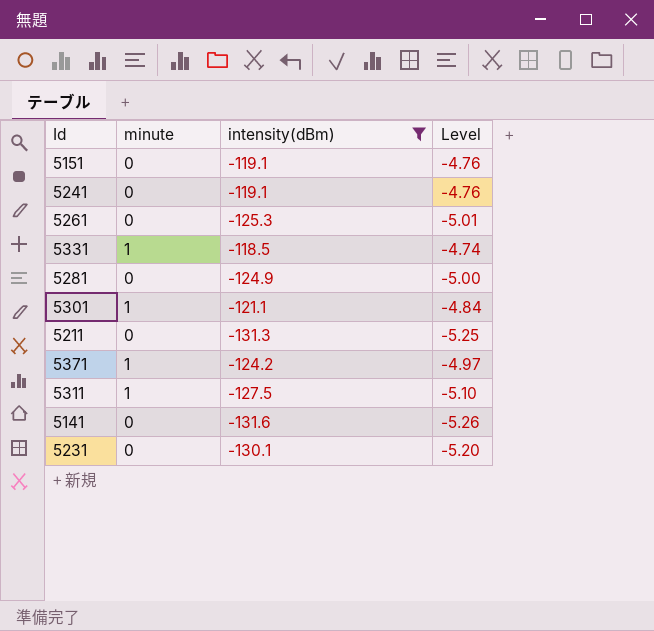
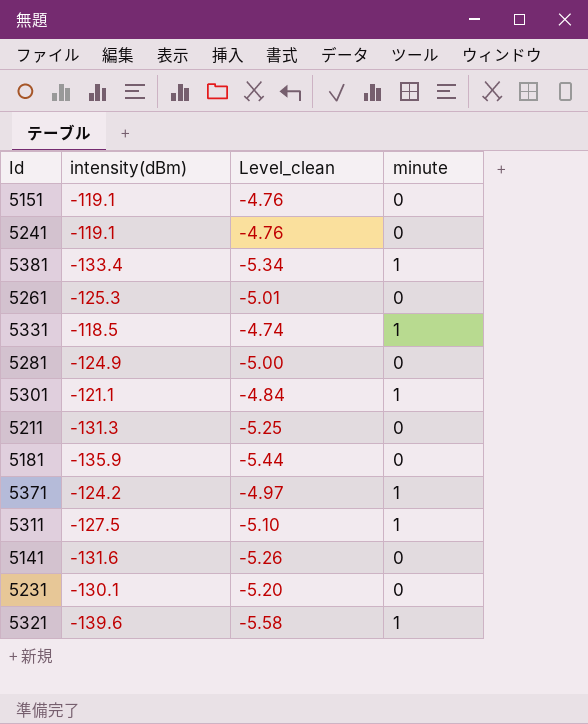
filter: intensity(dBm) >= -131.6 -> none
column name: Level -> Level_clean
column minute | position: 2 -> 4

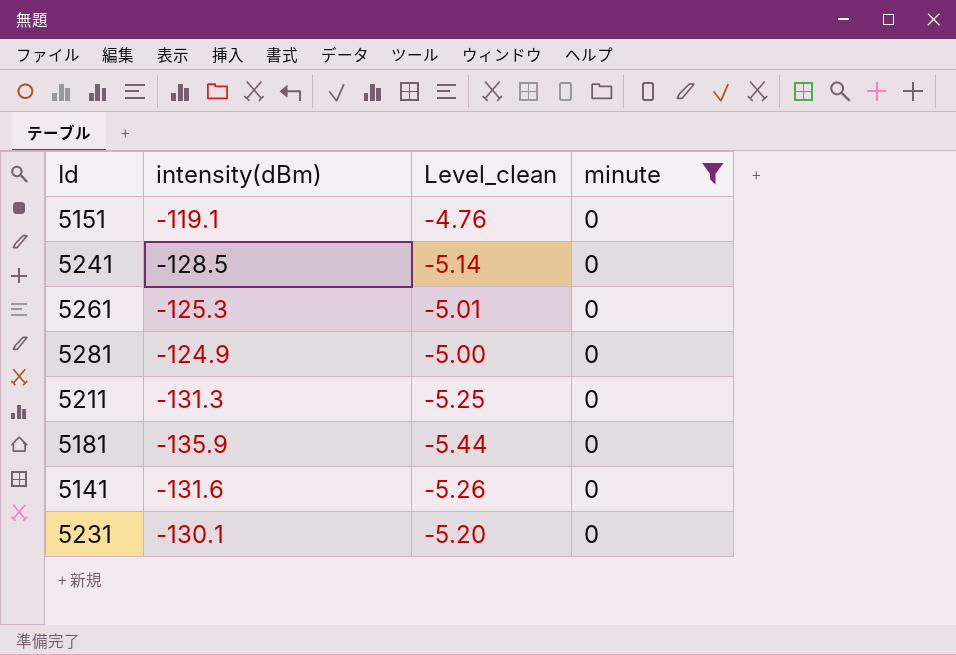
filter: none -> minute = 0
5241 | intensity(dBm): -119.1 -> -128.5
5241 | Level_clean: -4.76 -> -5.14

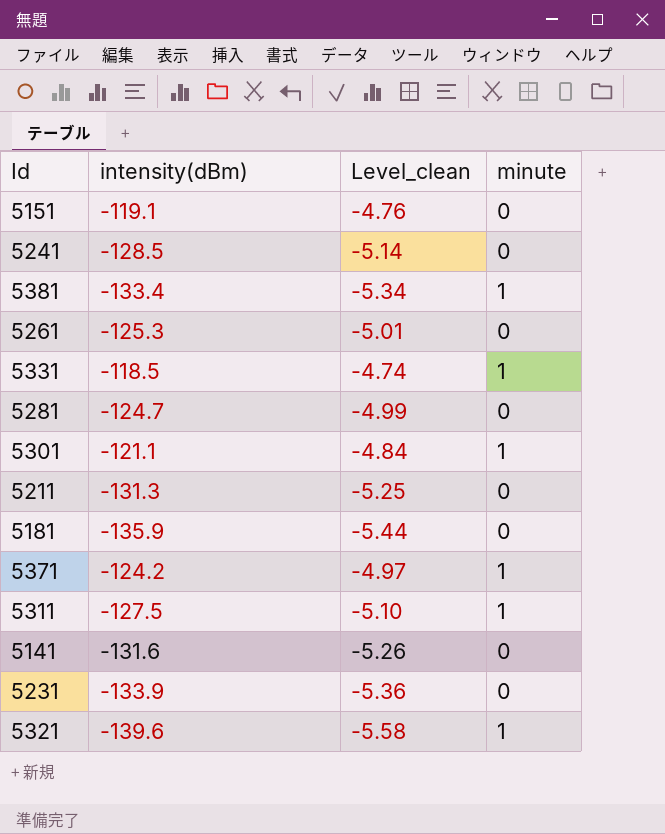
filter: minute = 0 -> none
5281 | intensity(dBm): -124.9 -> -124.7
5281 | Level_clean: -5.00 -> -4.99
5231 | intensity(dBm): -130.1 -> -133.9
5231 | Level_clean: -5.20 -> -5.36

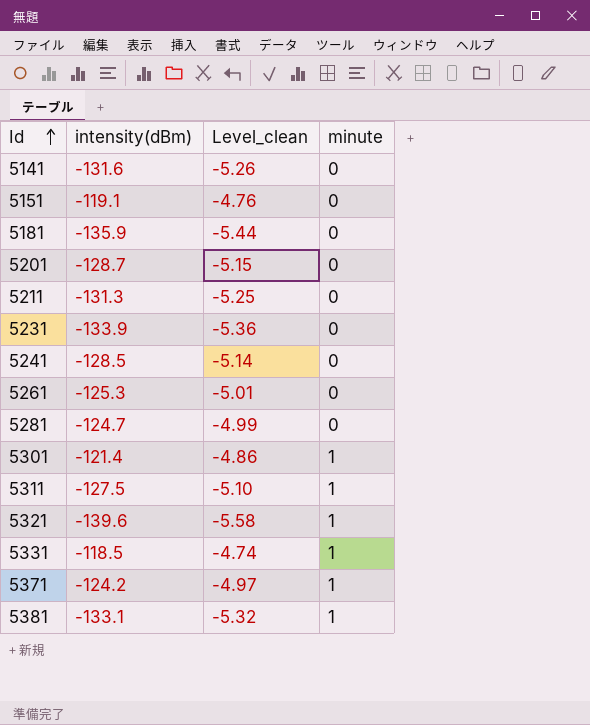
row order: none -> Id ascending
row 5201: none -> -128.7 | -5.15 | 0
5301 | intensity(dBm): -121.1 -> -121.4
5301 | Level_clean: -4.84 -> -4.86
5381 | intensity(dBm): -133.4 -> -133.1
5381 | Level_clean: -5.34 -> -5.32

